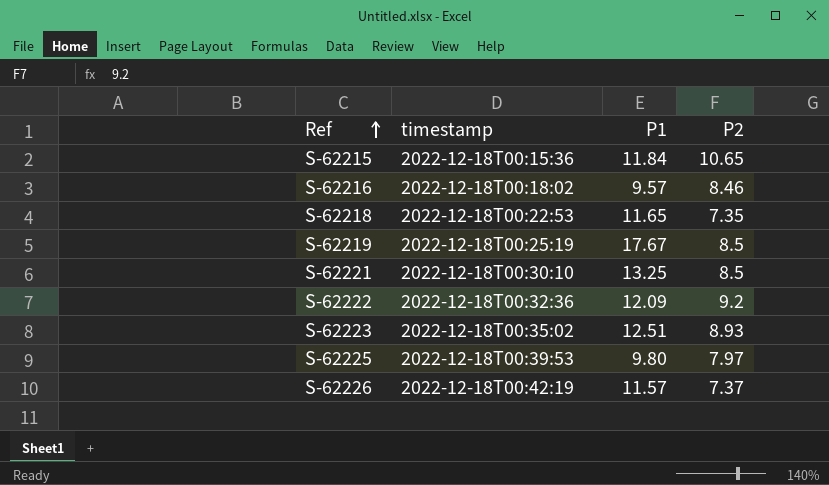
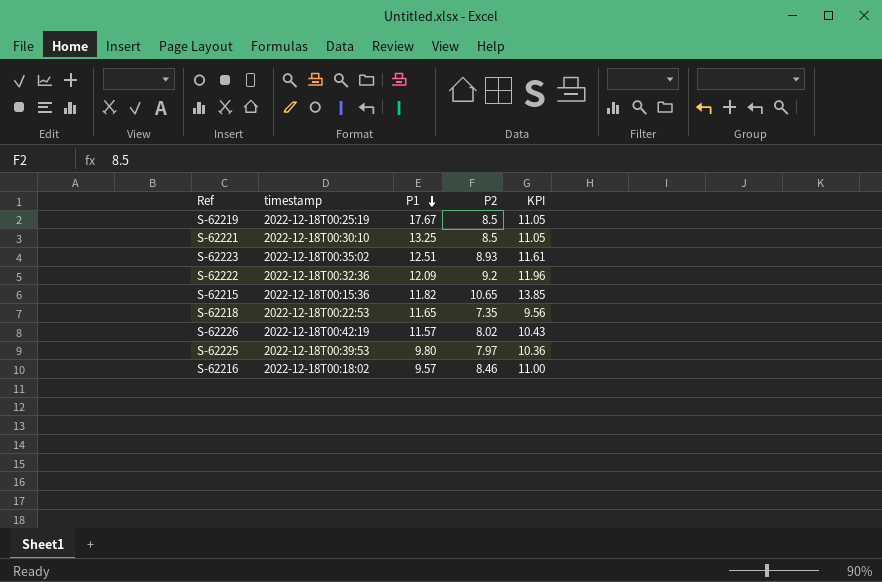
row order: Ref ascending -> P1 descending
column KPI | formula: none -> [P2] * 1.3
S-62215 | P1: 11.84 -> 11.82
S-62226 | P2: 7.37 -> 8.02

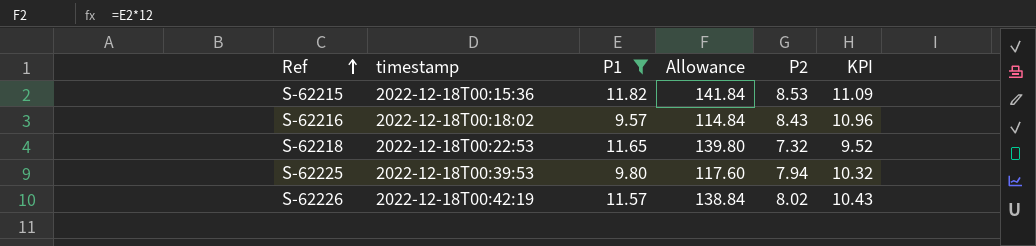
filter: none -> P1 <= 11.82
row order: P1 descending -> Ref ascending
column Allowance | formula: none -> [P1] * 12
S-62215 | P2: 10.65 -> 8.53
S-62215 | KPI: 13.85 -> 11.09
S-62216 | P2: 8.46 -> 8.43
S-62216 | KPI: 11.00 -> 10.96
S-62218 | P2: 7.35 -> 7.32
S-62218 | KPI: 9.56 -> 9.52
S-62225 | P2: 7.97 -> 7.94
S-62225 | KPI: 10.36 -> 10.32

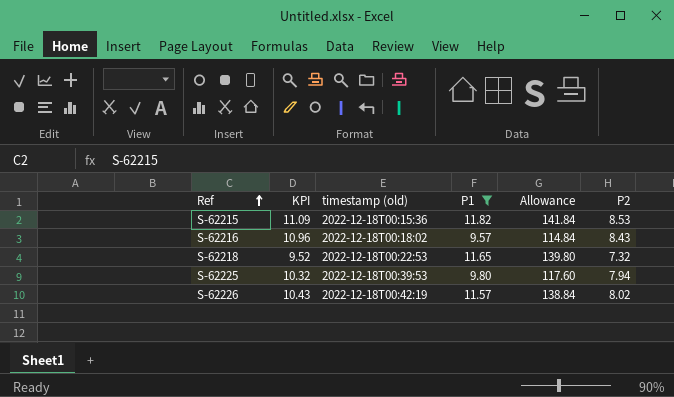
column KPI | position: 6 -> 2
column name: timestamp -> timestamp (old)

